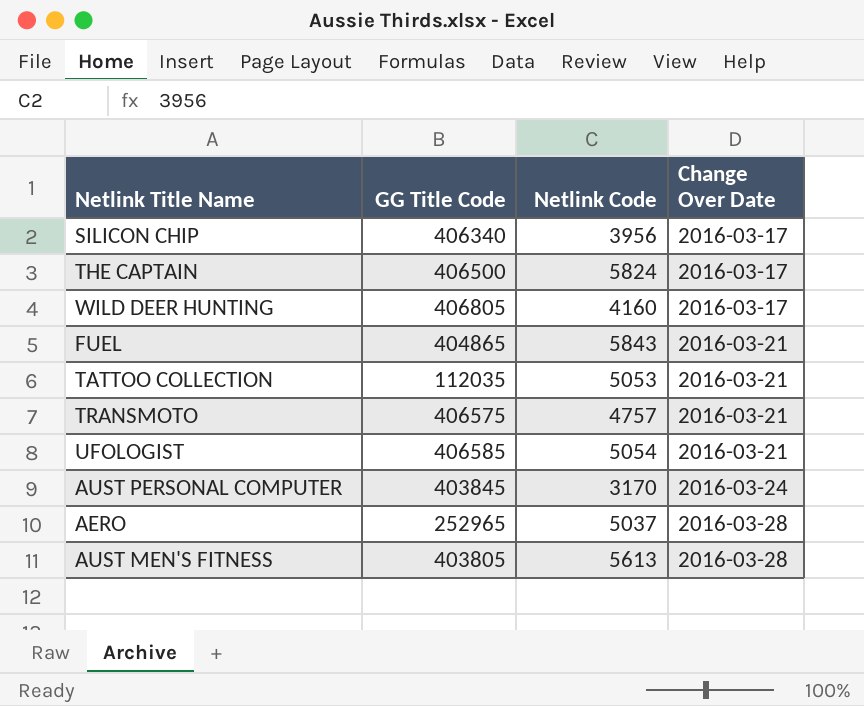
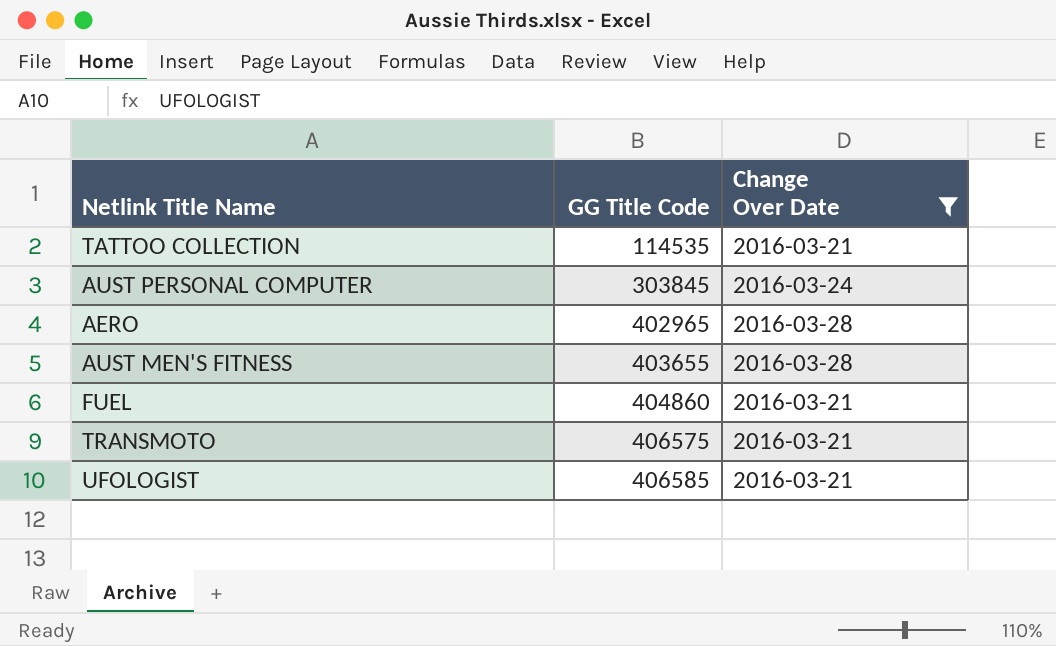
filter: none -> Change Over Date != 2016-03-17
row order: Change Over Date ascending -> GG Title Code ascending
column Netlink Code | position: 3 -> none
TATTOO COLLECTION | GG Title Code: 112035 -> 114535
AUST PERSONAL COMPUTER | GG Title Code: 403845 -> 303845
AERO | GG Title Code: 252965 -> 402965
AUST MEN'S FITNESS | GG Title Code: 403805 -> 403655
FUEL | GG Title Code: 404865 -> 404860

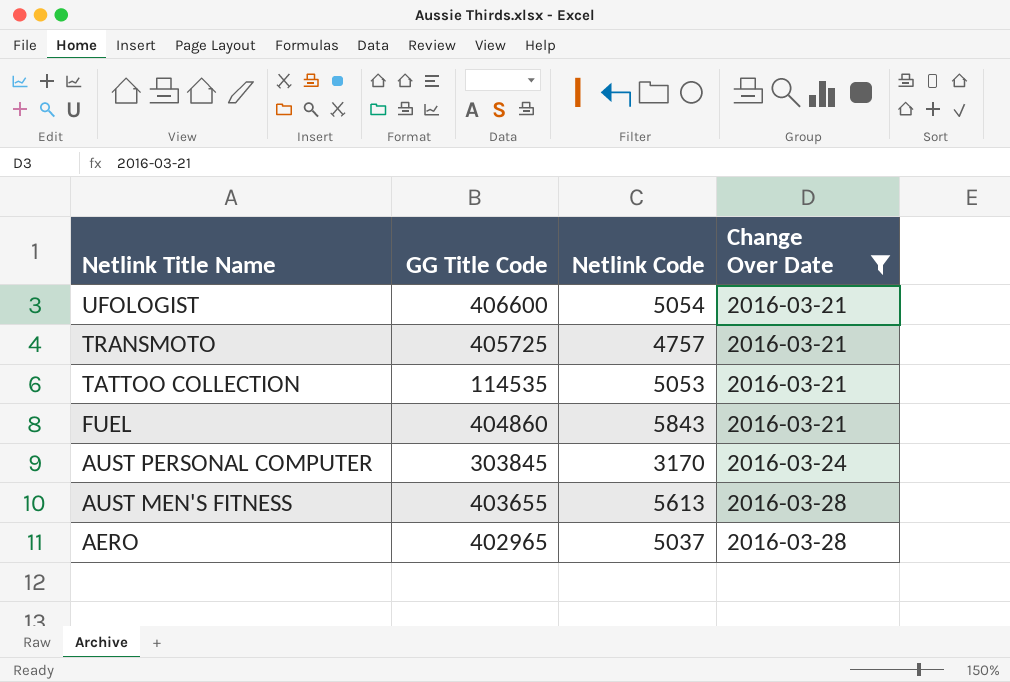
row order: GG Title Code ascending -> Netlink Title Name descending
column Netlink Code | position: none -> 3
UFOLOGIST | GG Title Code: 406585 -> 406600
TRANSMOTO | GG Title Code: 406575 -> 405725

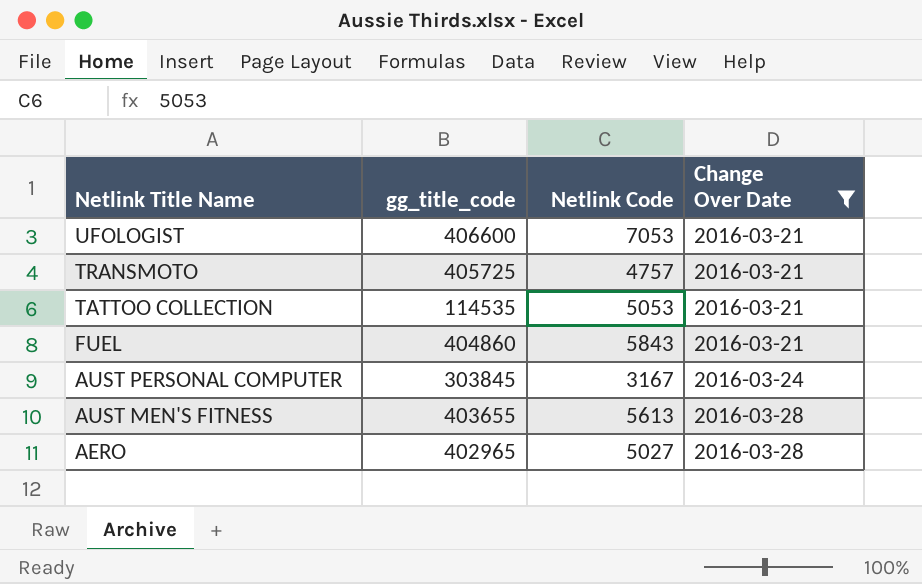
column name: GG Title Code -> gg_title_code
UFOLOGIST | Netlink Code: 5054 -> 7053
AUST PERSONAL COMPUTER | Netlink Code: 3170 -> 3167
AERO | Netlink Code: 5037 -> 5027

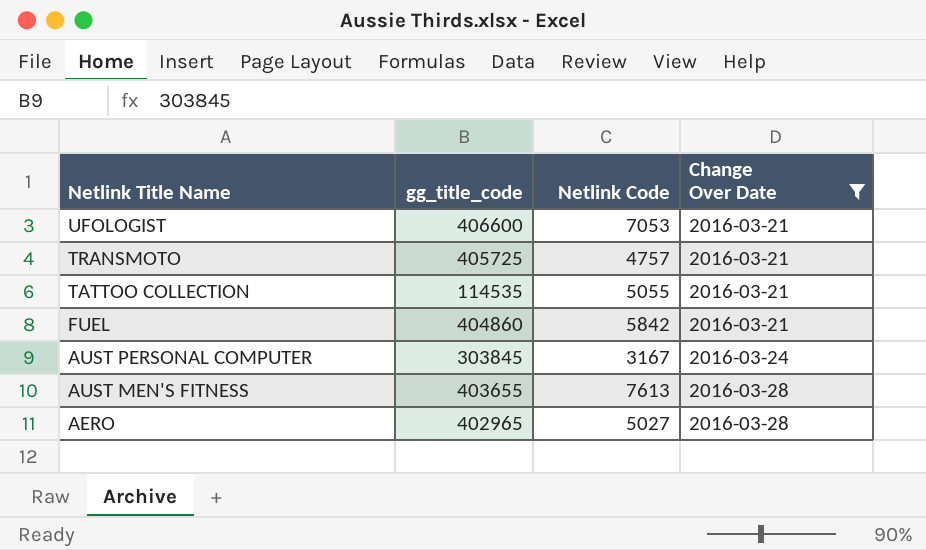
TATTOO COLLECTION | Netlink Code: 5053 -> 5055
FUEL | Netlink Code: 5843 -> 5842
AUST MEN'S FITNESS | Netlink Code: 5613 -> 7613

